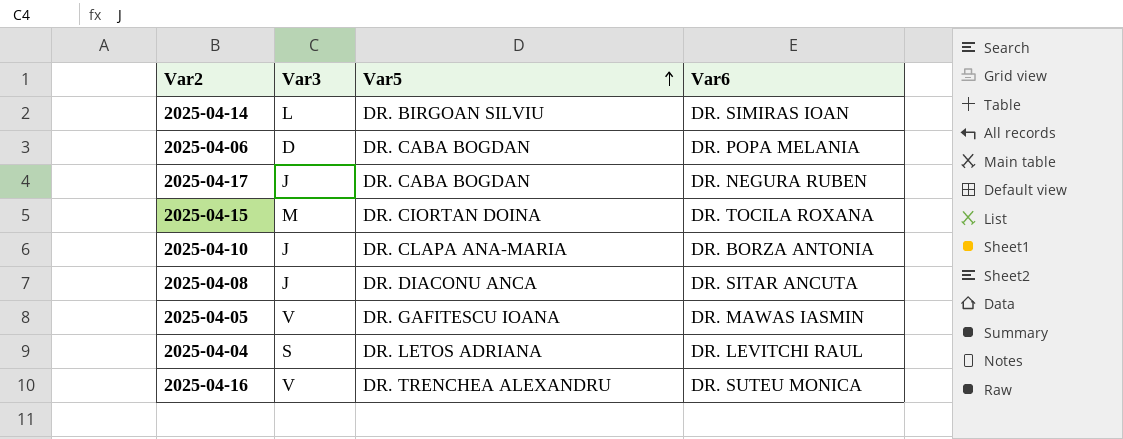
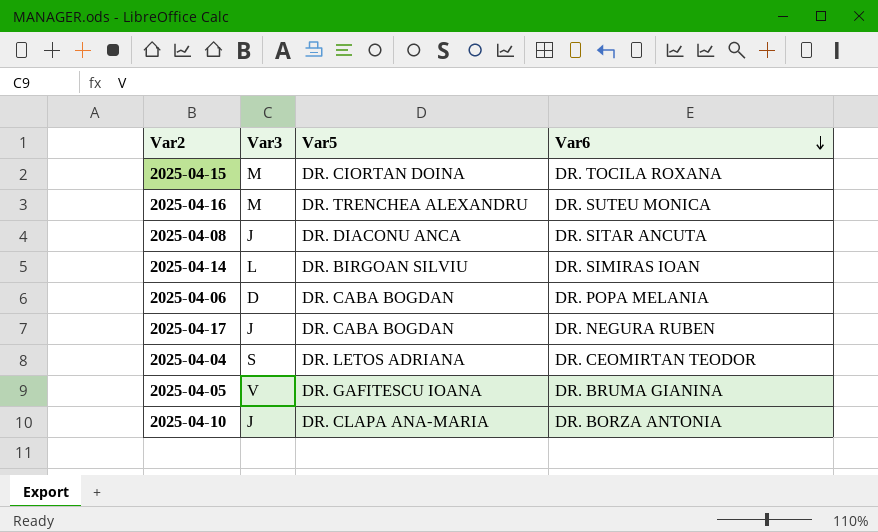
row order: Var5 ascending -> Var6 descending
2025-04-16 | Var3: V -> M
2025-04-04 | Var6: DR. LEVITCHI RAUL -> DR. CEOMIRTAN TEODOR
2025-04-05 | Var6: DR. MAWAS IASMIN -> DR. BRUMA GIANINA

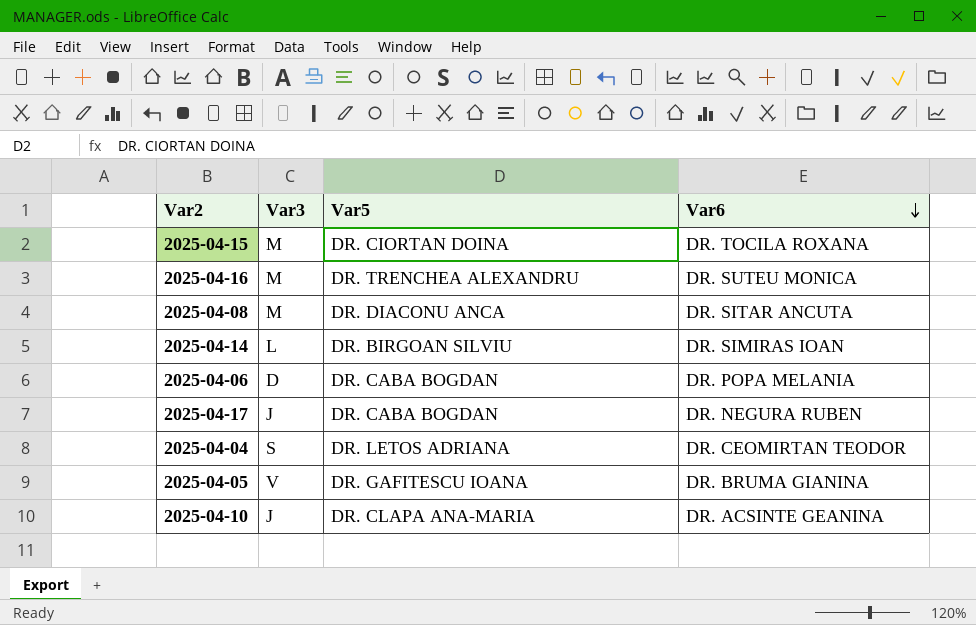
2025-04-08 | Var3: J -> M
2025-04-10 | Var6: DR. BORZA ANTONIA -> DR. ACSINTE GEANINA

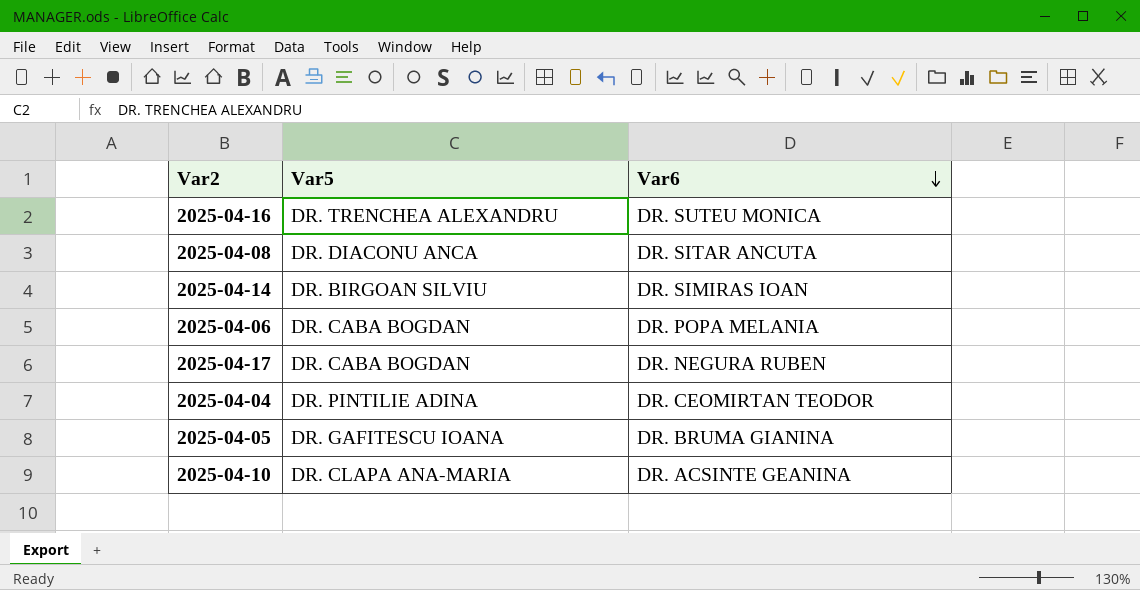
column Var3 | position: 2 -> none
row 2025-04-15: M | DR. CIORTAN DOINA | DR. TOCILA ROXANA -> none
2025-04-04 | Var5: DR. LETOS ADRIANA -> DR. PINTILIE ADINA

